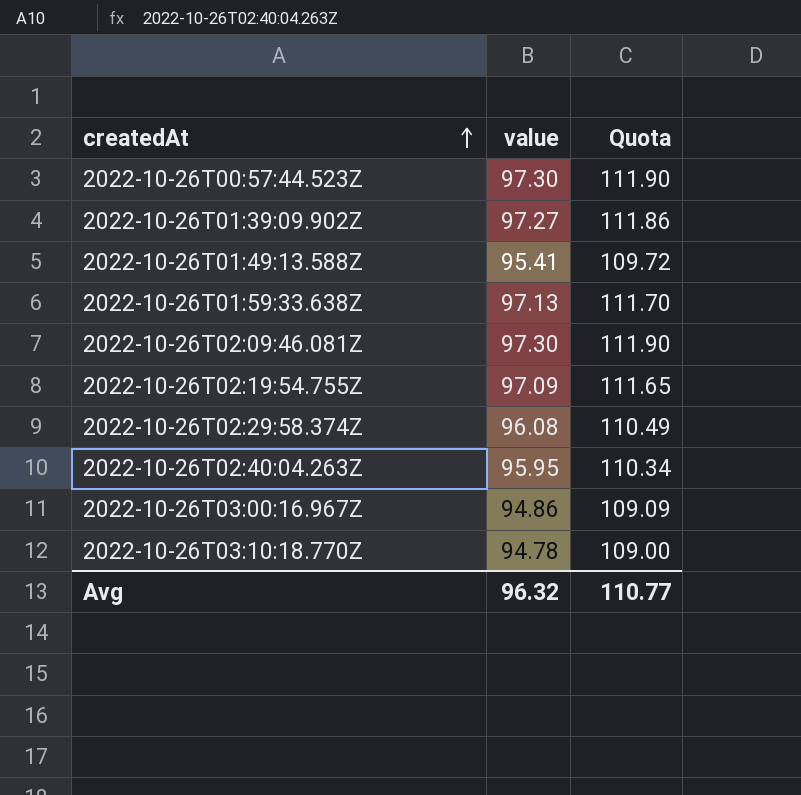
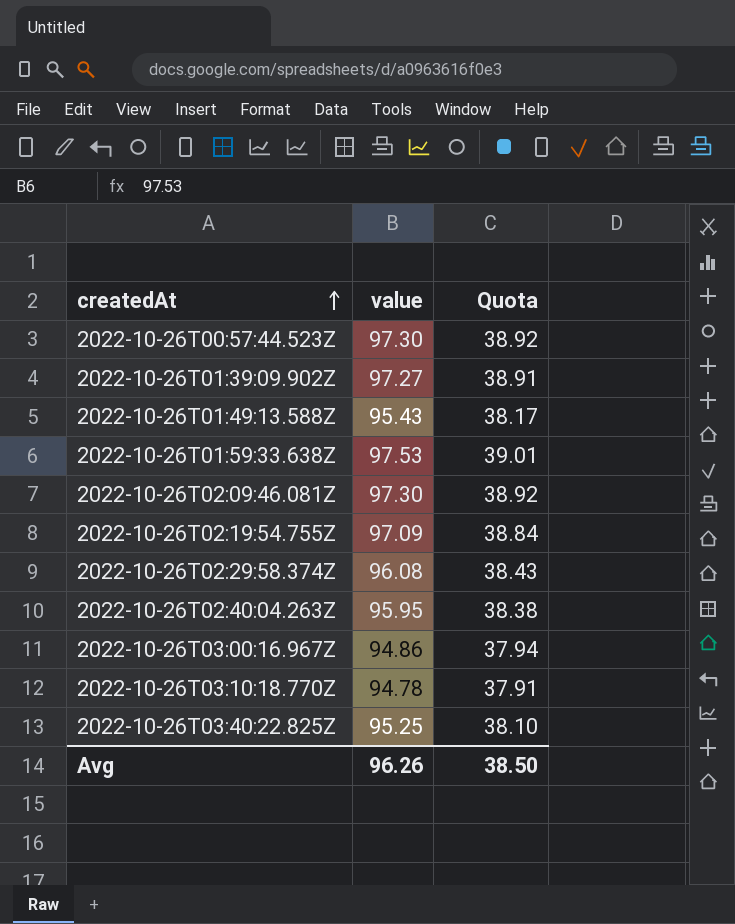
column Quota | formula: [value] * 1.15 -> [value] * 0.4
2022-10-26T01:49:13.588Z | value: 95.41 -> 95.43
2022-10-26T01:59:33.638Z | value: 97.13 -> 97.53
row 2022-10-26T03:40:22.825Z: none -> 95.25 | 38.10
Avg | value: 96.32 -> 96.26
Avg | Quota: 110.77 -> 38.50

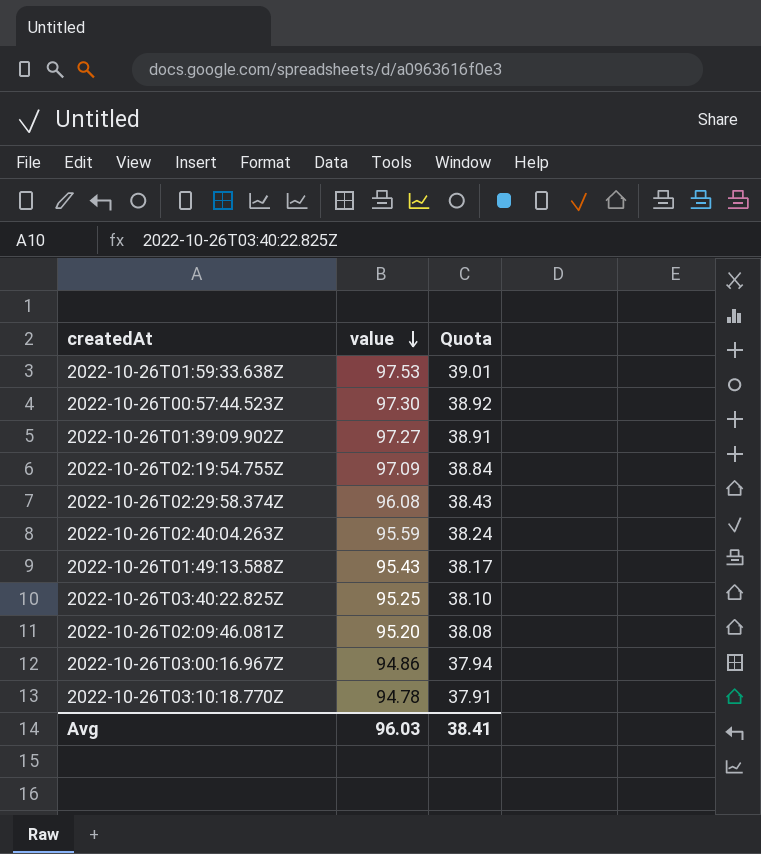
row order: createdAt ascending -> value descending
2022-10-26T02:40:04.263Z | value: 95.95 -> 95.59
2022-10-26T02:40:04.263Z | Quota: 38.38 -> 38.24
2022-10-26T02:09:46.081Z | value: 97.30 -> 95.20
2022-10-26T02:09:46.081Z | Quota: 38.92 -> 38.08
Avg | value: 96.26 -> 96.03
Avg | Quota: 38.50 -> 38.41

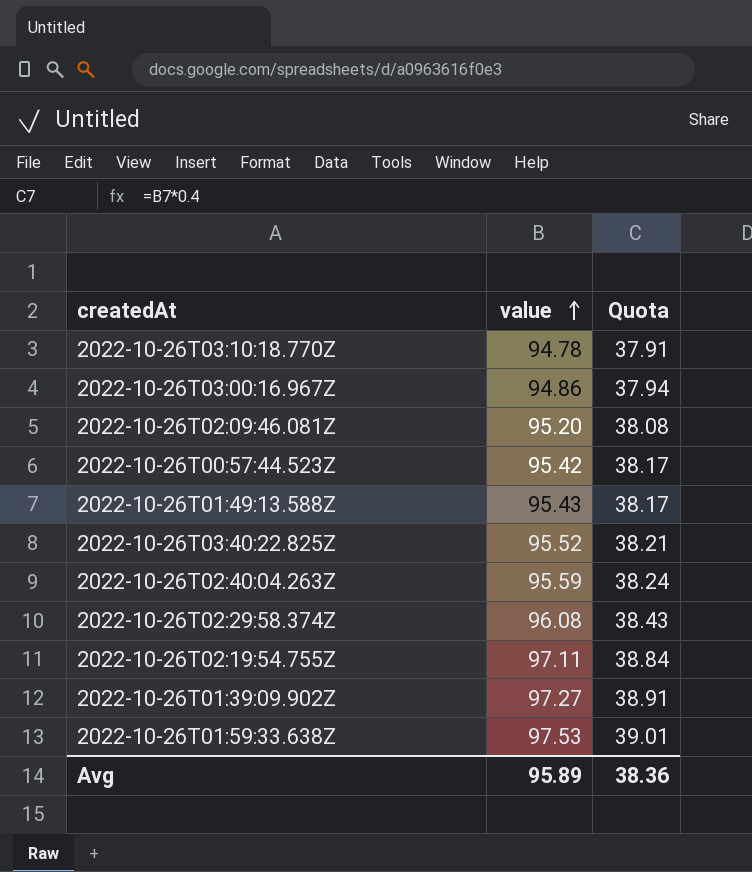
row order: value descending -> value ascending
2022-10-26T00:57:44.523Z | value: 97.30 -> 95.42
2022-10-26T00:57:44.523Z | Quota: 38.92 -> 38.17
2022-10-26T03:40:22.825Z | value: 95.25 -> 95.52
2022-10-26T03:40:22.825Z | Quota: 38.10 -> 38.21
2022-10-26T02:19:54.755Z | value: 97.09 -> 97.11
Avg | value: 96.03 -> 95.89
Avg | Quota: 38.41 -> 38.36

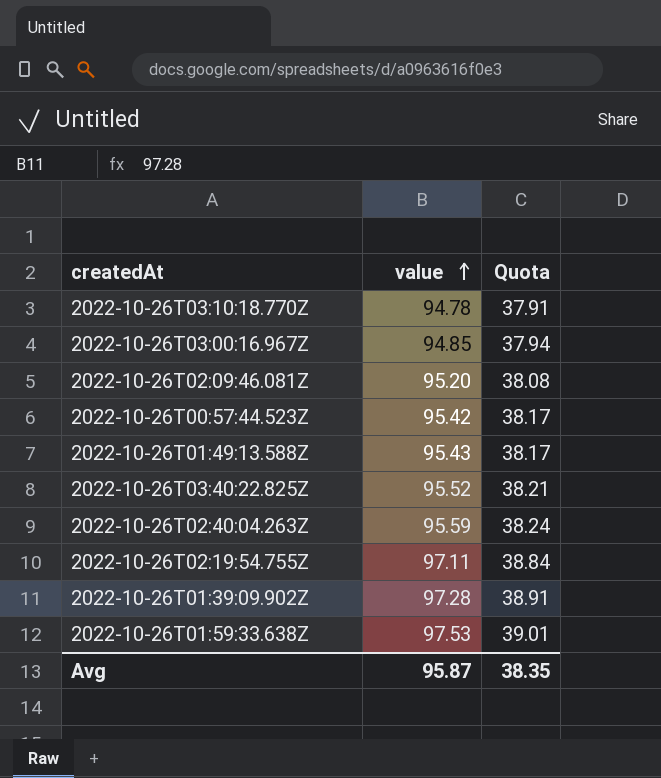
row 2022-10-26T02:29:58.374Z: 96.08 | 38.43 -> none
2022-10-26T03:00:16.967Z | value: 94.86 -> 94.85
2022-10-26T01:39:09.902Z | value: 97.27 -> 97.28
Avg | value: 95.89 -> 95.87
Avg | Quota: 38.36 -> 38.35

